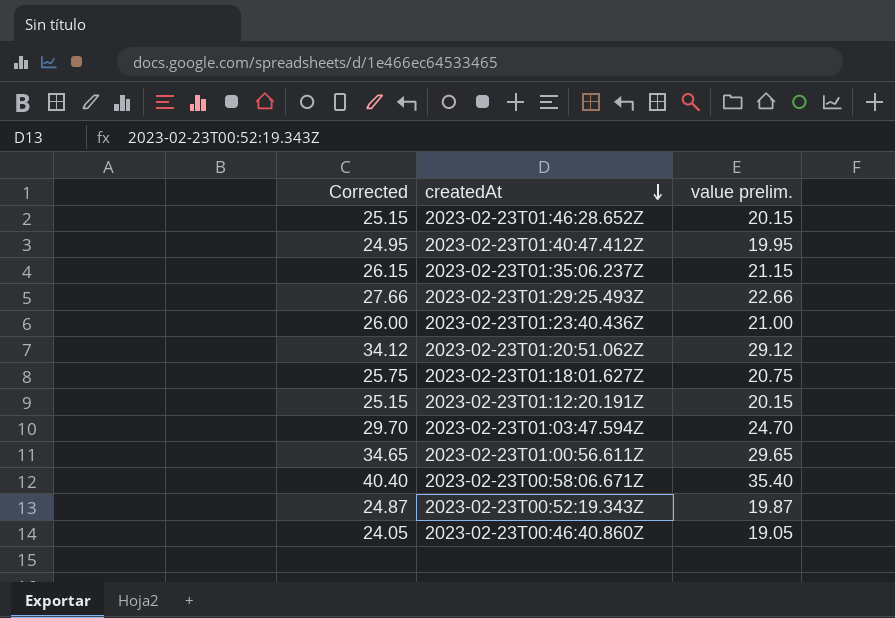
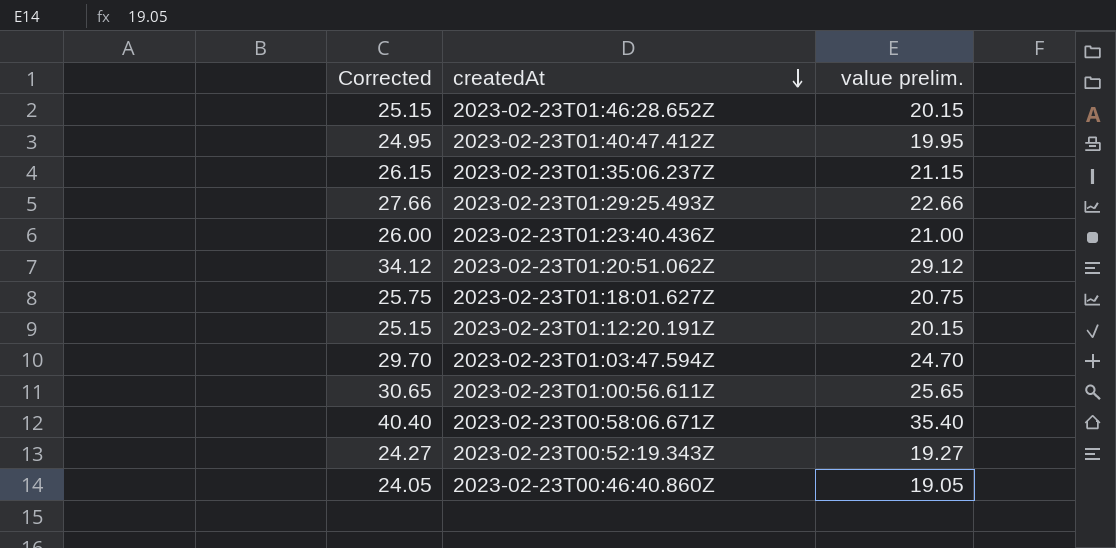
2023-02-23T01:00:56.611Z | Corrected: 34.65 -> 30.65
2023-02-23T01:00:56.611Z | value prelim.: 29.65 -> 25.65
2023-02-23T00:52:19.343Z | Corrected: 24.87 -> 24.27
2023-02-23T00:52:19.343Z | value prelim.: 19.87 -> 19.27

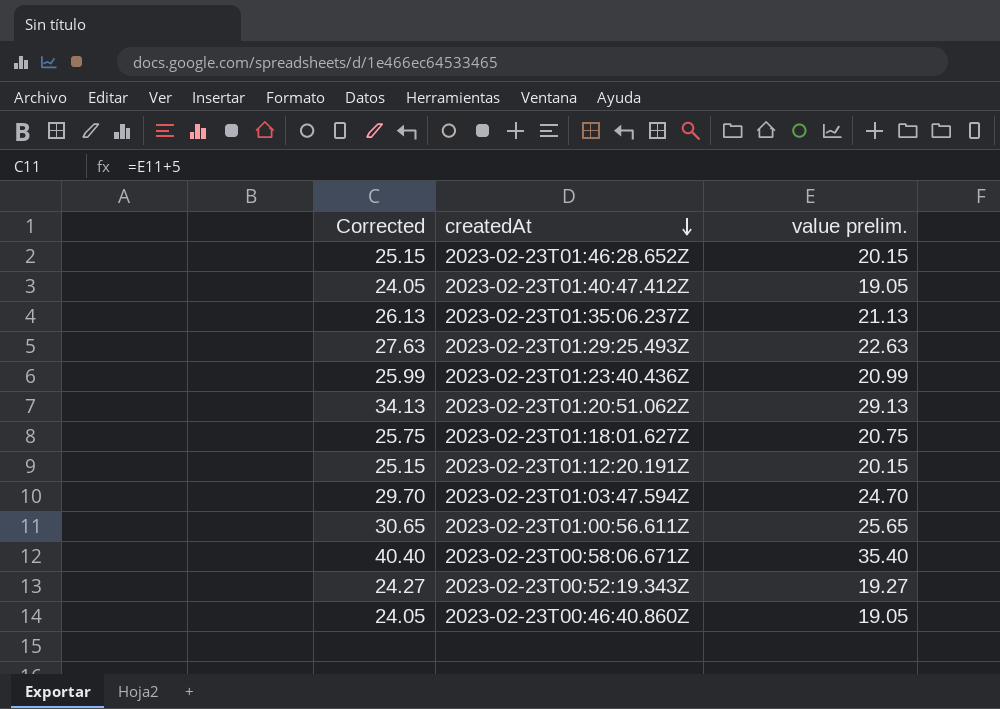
2023-02-23T01:40:47.412Z | Corrected: 24.95 -> 24.05
2023-02-23T01:40:47.412Z | value prelim.: 19.95 -> 19.05
2023-02-23T01:35:06.237Z | Corrected: 26.15 -> 26.13
2023-02-23T01:35:06.237Z | value prelim.: 21.15 -> 21.13
2023-02-23T01:29:25.493Z | Corrected: 27.66 -> 27.63
2023-02-23T01:29:25.493Z | value prelim.: 22.66 -> 22.63
2023-02-23T01:23:40.436Z | Corrected: 26.00 -> 25.99
2023-02-23T01:23:40.436Z | value prelim.: 21.00 -> 20.99
2023-02-23T01:20:51.062Z | Corrected: 34.12 -> 34.13
2023-02-23T01:20:51.062Z | value prelim.: 29.12 -> 29.13

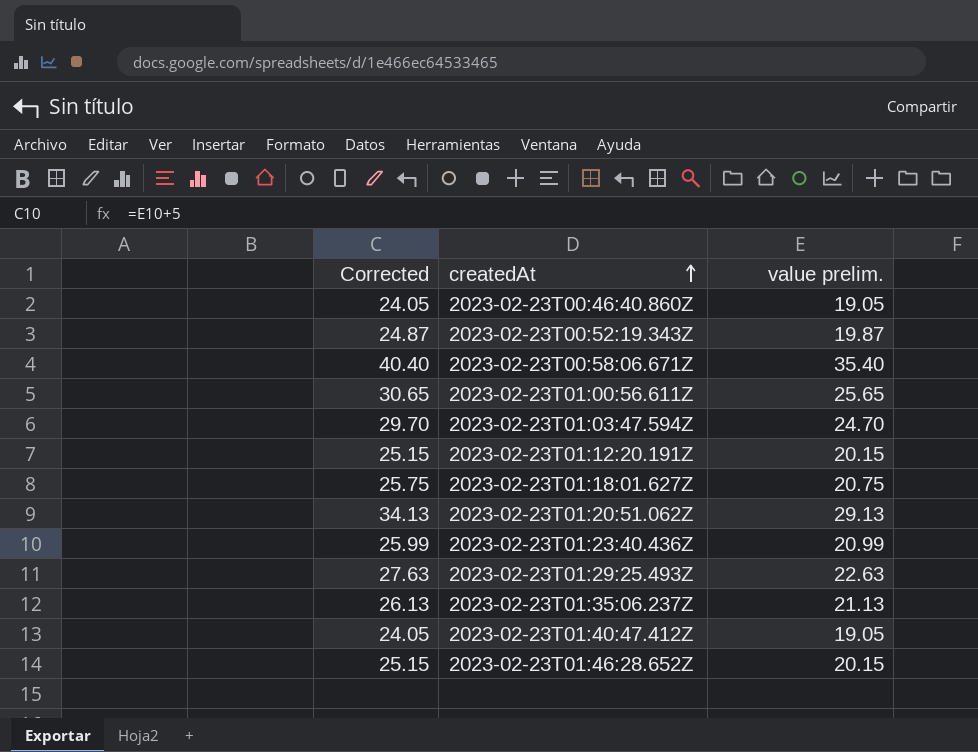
row order: createdAt descending -> createdAt ascending
2023-02-23T00:52:19.343Z | Corrected: 24.27 -> 24.87
2023-02-23T00:52:19.343Z | value prelim.: 19.27 -> 19.87

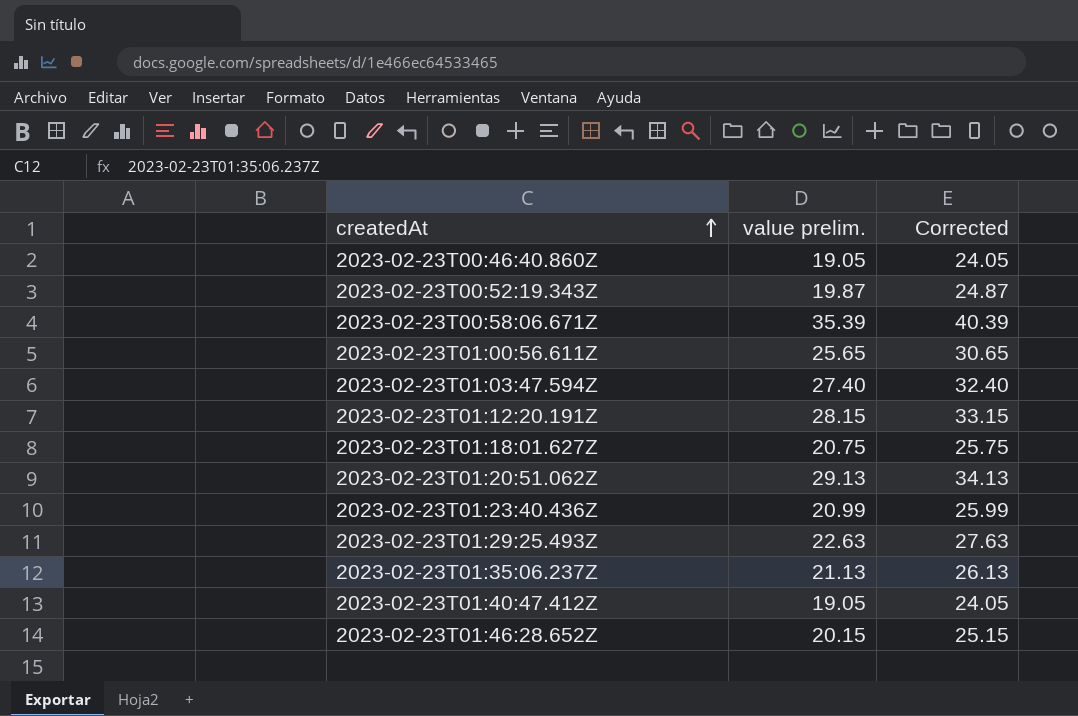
column Corrected | position: 1 -> 3
2023-02-23T00:58:06.671Z | value prelim.: 35.40 -> 35.39
2023-02-23T00:58:06.671Z | Corrected: 40.40 -> 40.39
2023-02-23T01:03:47.594Z | value prelim.: 24.70 -> 27.40
2023-02-23T01:03:47.594Z | Corrected: 29.70 -> 32.40
2023-02-23T01:12:20.191Z | value prelim.: 20.15 -> 28.15
2023-02-23T01:12:20.191Z | Corrected: 25.15 -> 33.15

